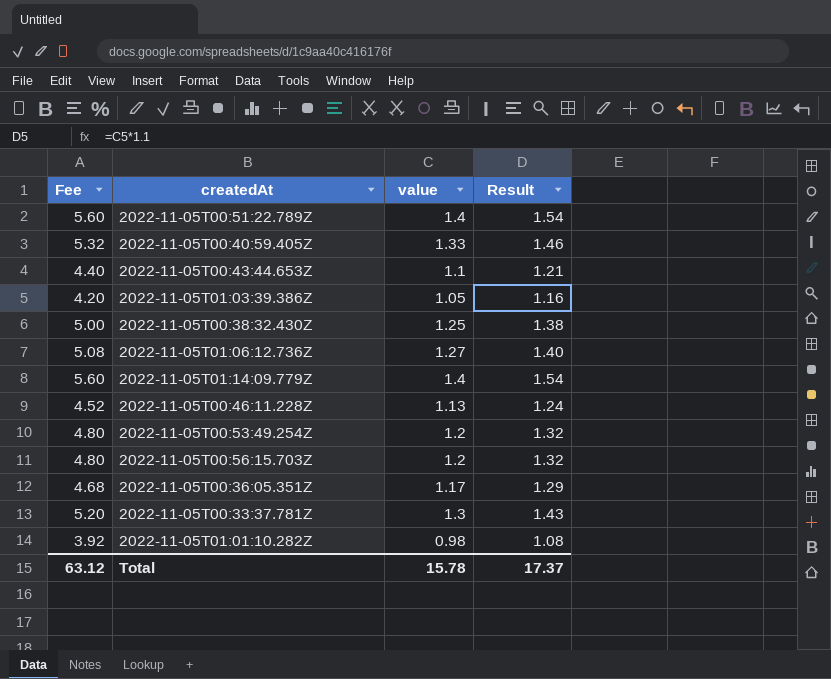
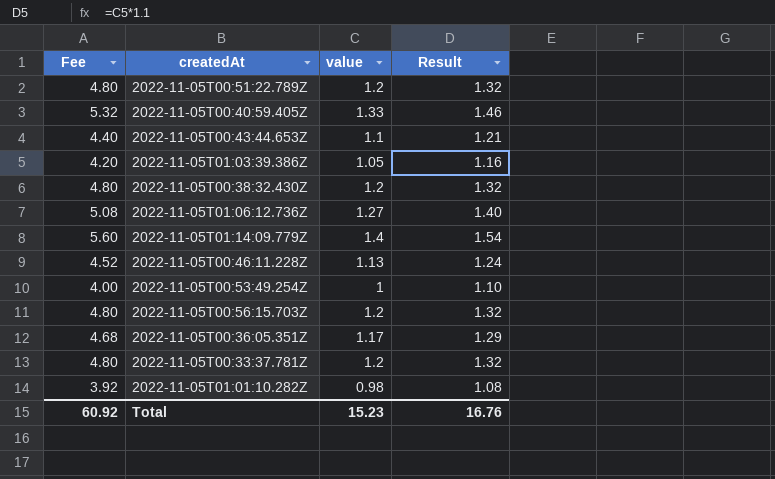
2022-11-05T00:51:22.789Z | Fee: 5.60 -> 4.80
2022-11-05T00:51:22.789Z | value: 1.4 -> 1.2
2022-11-05T00:51:22.789Z | Result: 1.54 -> 1.32
2022-11-05T00:38:32.430Z | Fee: 5.00 -> 4.80
2022-11-05T00:38:32.430Z | value: 1.25 -> 1.2
2022-11-05T00:38:32.430Z | Result: 1.38 -> 1.32
2022-11-05T00:53:49.254Z | Fee: 4.80 -> 4.00
2022-11-05T00:53:49.254Z | value: 1.2 -> 1
2022-11-05T00:53:49.254Z | Result: 1.32 -> 1.10
2022-11-05T00:33:37.781Z | Fee: 5.20 -> 4.80
2022-11-05T00:33:37.781Z | value: 1.3 -> 1.2
2022-11-05T00:33:37.781Z | Result: 1.43 -> 1.32
Total | Fee: 63.12 -> 60.92
Total | value: 15.78 -> 15.23
Total | Result: 17.37 -> 16.76

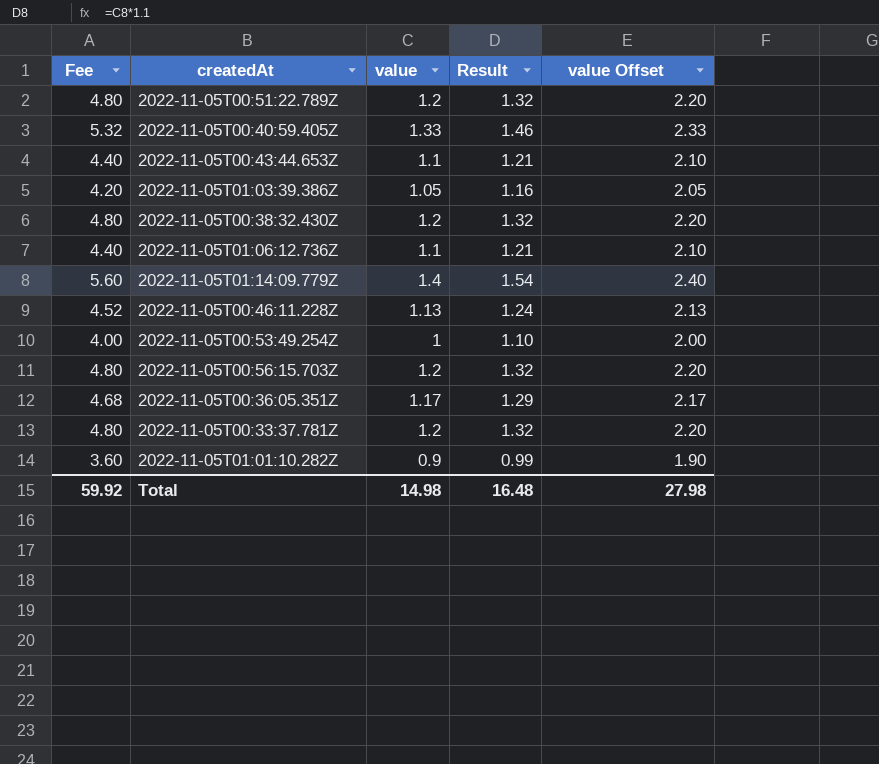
column value Offset | formula: none -> [value] + 1
2022-11-05T01:06:12.736Z | Fee: 5.08 -> 4.40
2022-11-05T01:06:12.736Z | value: 1.27 -> 1.1
2022-11-05T01:06:12.736Z | Result: 1.40 -> 1.21
2022-11-05T01:01:10.282Z | Fee: 3.92 -> 3.60
2022-11-05T01:01:10.282Z | value: 0.98 -> 0.9
2022-11-05T01:01:10.282Z | Result: 1.08 -> 0.99
Total | Fee: 60.92 -> 59.92
Total | value: 15.23 -> 14.98
Total | Result: 16.76 -> 16.48

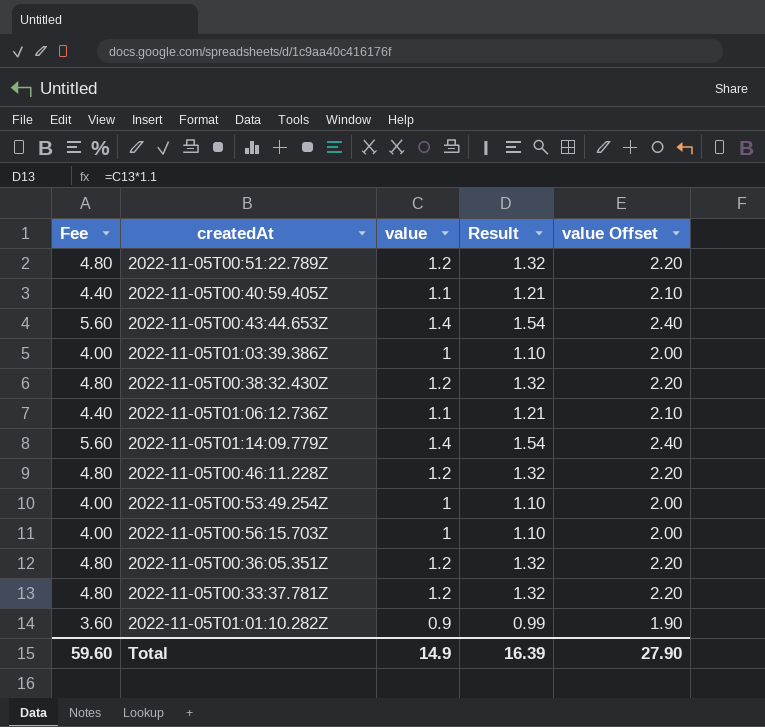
2022-11-05T00:40:59.405Z | Fee: 5.32 -> 4.40
2022-11-05T00:40:59.405Z | value: 1.33 -> 1.1
2022-11-05T00:40:59.405Z | Result: 1.46 -> 1.21
2022-11-05T00:40:59.405Z | value Offset: 2.33 -> 2.10
2022-11-05T00:43:44.653Z | Fee: 4.40 -> 5.60
2022-11-05T00:43:44.653Z | value: 1.1 -> 1.4
2022-11-05T00:43:44.653Z | Result: 1.21 -> 1.54
2022-11-05T00:43:44.653Z | value Offset: 2.10 -> 2.40
2022-11-05T01:03:39.386Z | Fee: 4.20 -> 4.00
2022-11-05T01:03:39.386Z | value: 1.05 -> 1
2022-11-05T01:03:39.386Z | Result: 1.16 -> 1.10
2022-11-05T01:03:39.386Z | value Offset: 2.05 -> 2.00
2022-11-05T00:46:11.228Z | Fee: 4.52 -> 4.80
2022-11-05T00:46:11.228Z | value: 1.13 -> 1.2
2022-11-05T00:46:11.228Z | Result: 1.24 -> 1.32
2022-11-05T00:46:11.228Z | value Offset: 2.13 -> 2.20
2022-11-05T00:56:15.703Z | Fee: 4.80 -> 4.00
2022-11-05T00:56:15.703Z | value: 1.2 -> 1
2022-11-05T00:56:15.703Z | Result: 1.32 -> 1.10
2022-11-05T00:56:15.703Z | value Offset: 2.20 -> 2.00
2022-11-05T00:36:05.351Z | Fee: 4.68 -> 4.80
2022-11-05T00:36:05.351Z | value: 1.17 -> 1.2
2022-11-05T00:36:05.351Z | Result: 1.29 -> 1.32
2022-11-05T00:36:05.351Z | value Offset: 2.17 -> 2.20
Total | Fee: 59.92 -> 59.60
Total | value: 14.98 -> 14.9
Total | Result: 16.48 -> 16.39
Total | value Offset: 27.98 -> 27.90

